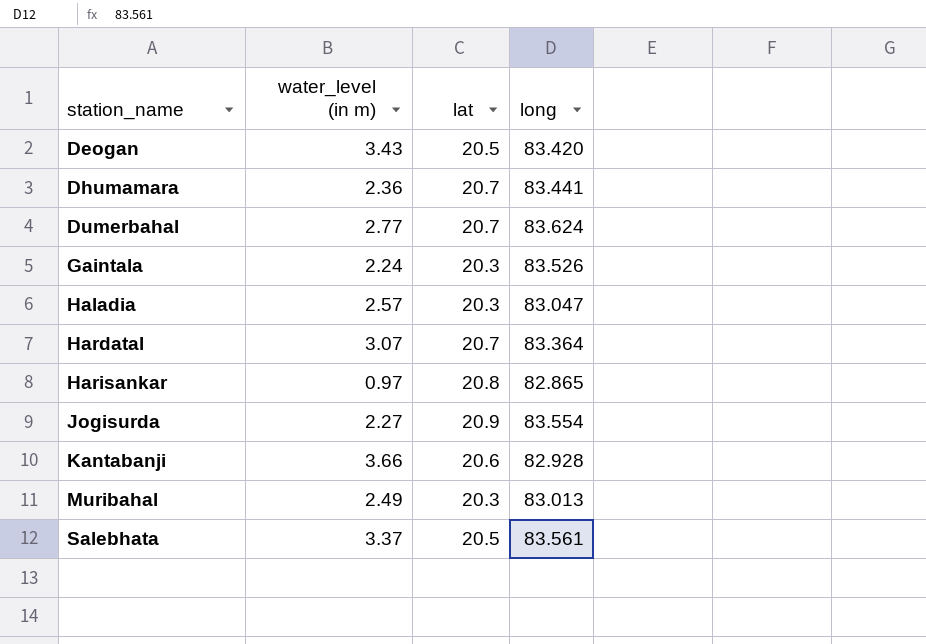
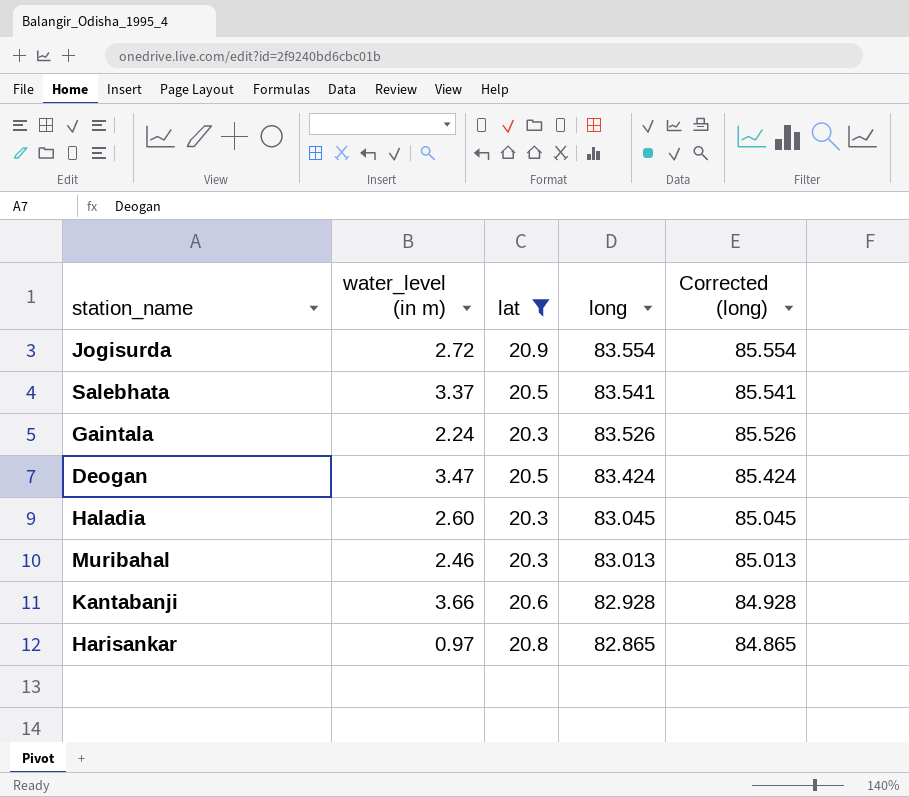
filter: none -> lat != 20.7
row order: station_name ascending -> long descending
column Corrected (long) | formula: none -> [long] + 2
Jogisurda | water_level (in m): 2.27 -> 2.72
Salebhata | long: 83.561 -> 83.541
Deogan | water_level (in m): 3.43 -> 3.47
Deogan | long: 83.420 -> 83.424
Haladia | water_level (in m): 2.57 -> 2.60
Haladia | long: 83.047 -> 83.045
Muribahal | water_level (in m): 2.49 -> 2.46

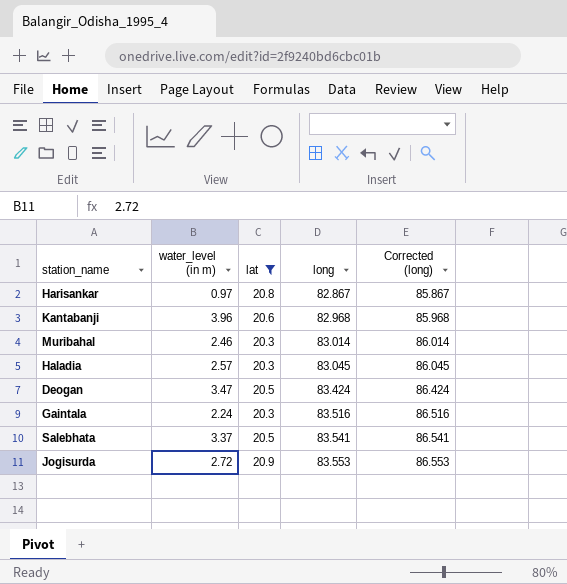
row order: long descending -> long ascending
column Corrected (long) | formula: [long] + 2 -> [long] + 3
Harisankar | long: 82.865 -> 82.867
Kantabanji | water_level (in m): 3.66 -> 3.96
Kantabanji | long: 82.928 -> 82.968
Muribahal | long: 83.013 -> 83.014
Haladia | water_level (in m): 2.60 -> 2.57
Gaintala | long: 83.526 -> 83.516
Jogisurda | long: 83.554 -> 83.553

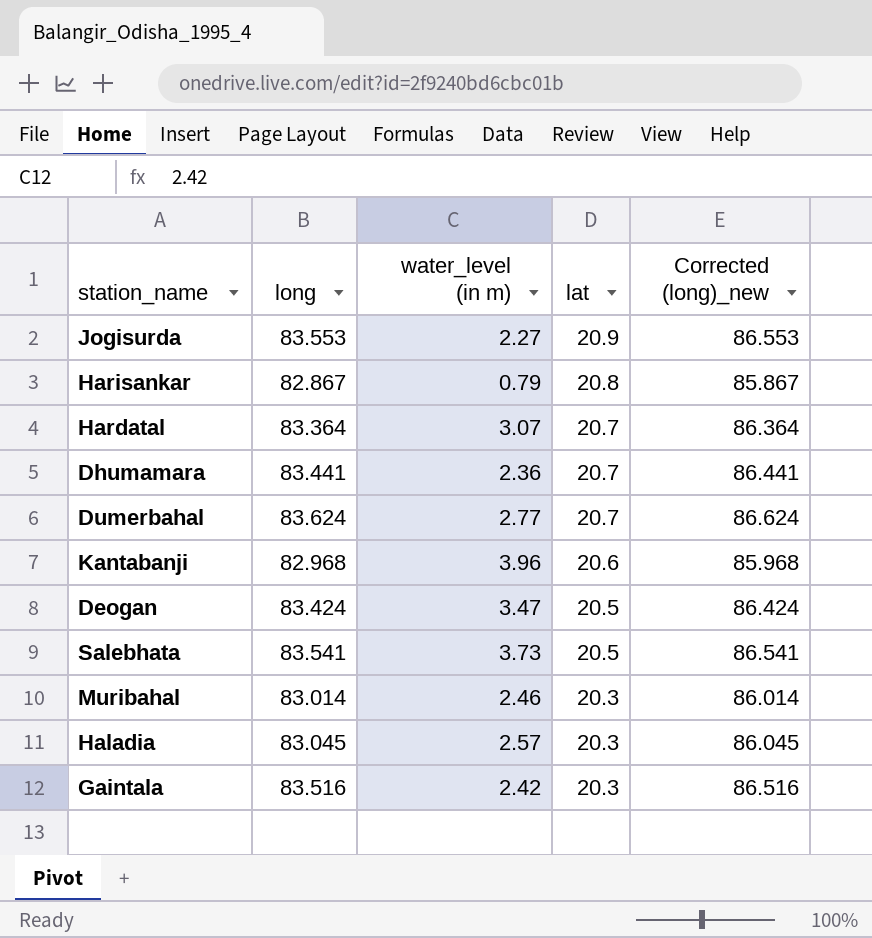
filter: lat != 20.7 -> none
row order: long ascending -> lat descending
column long | position: 4 -> 2
column name: Corrected (long) -> Corrected (long)_new
Jogisurda | water_level (in m): 2.72 -> 2.27
Harisankar | water_level (in m): 0.97 -> 0.79
Salebhata | water_level (in m): 3.37 -> 3.73
Gaintala | water_level (in m): 2.24 -> 2.42

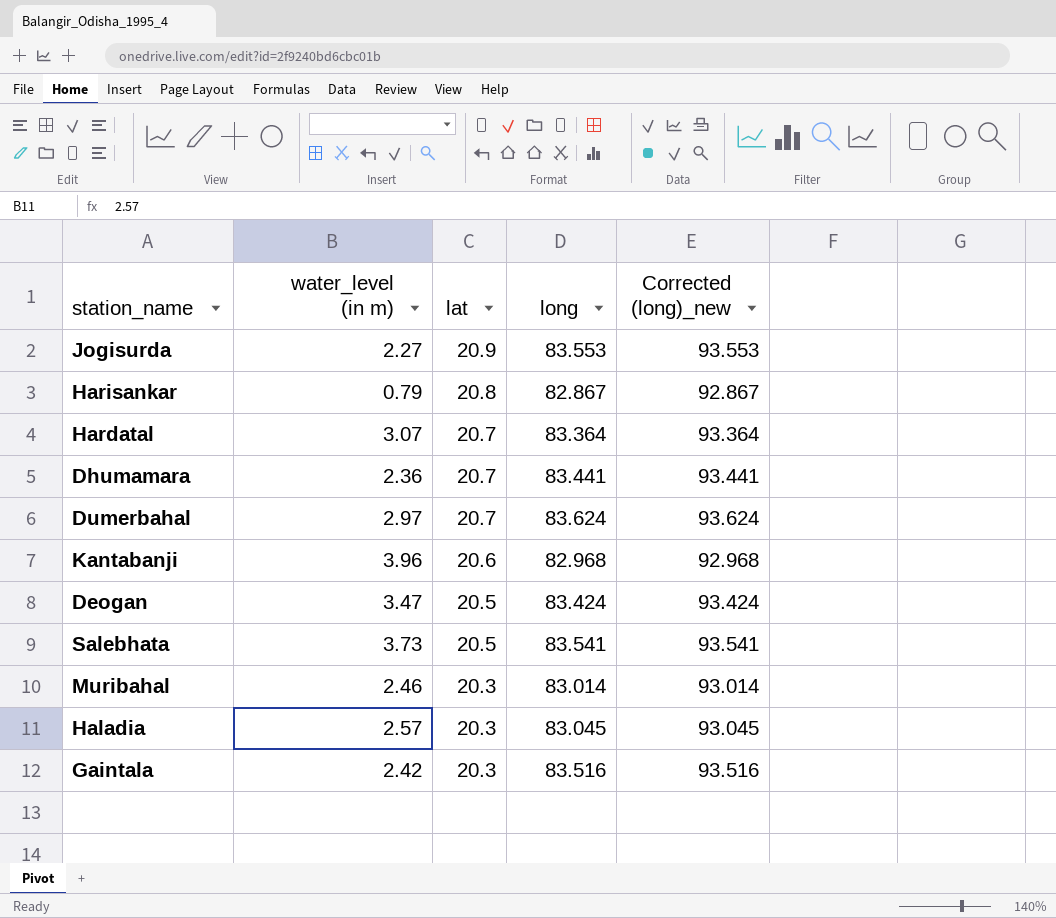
column long | position: 2 -> 4
column Corrected (long)_new | formula: [long] + 3 -> [long] + 10
Dumerbahal | water_level (in m): 2.77 -> 2.97

